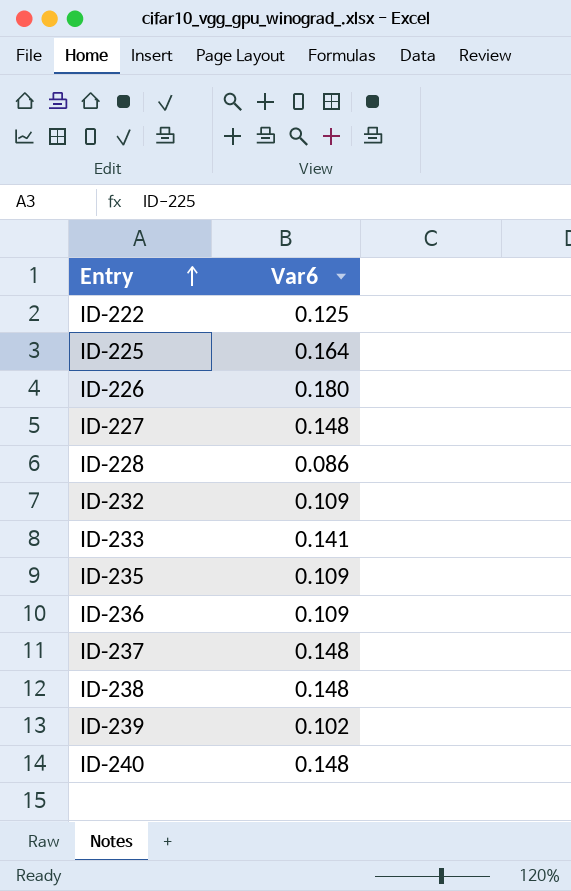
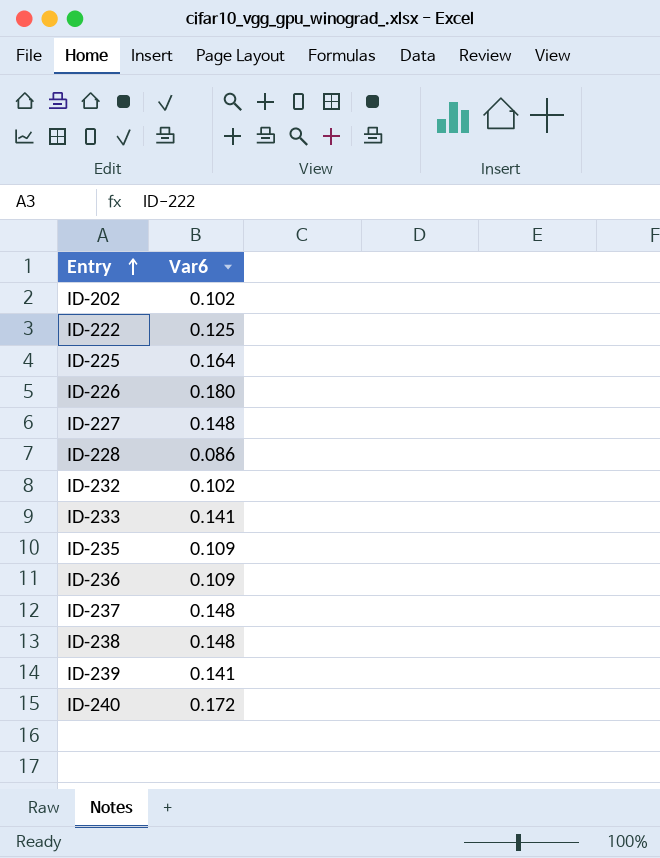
row ID-202: none -> 0.102
ID-232 | Var6: 0.109 -> 0.102
ID-239 | Var6: 0.102 -> 0.141
ID-240 | Var6: 0.148 -> 0.172

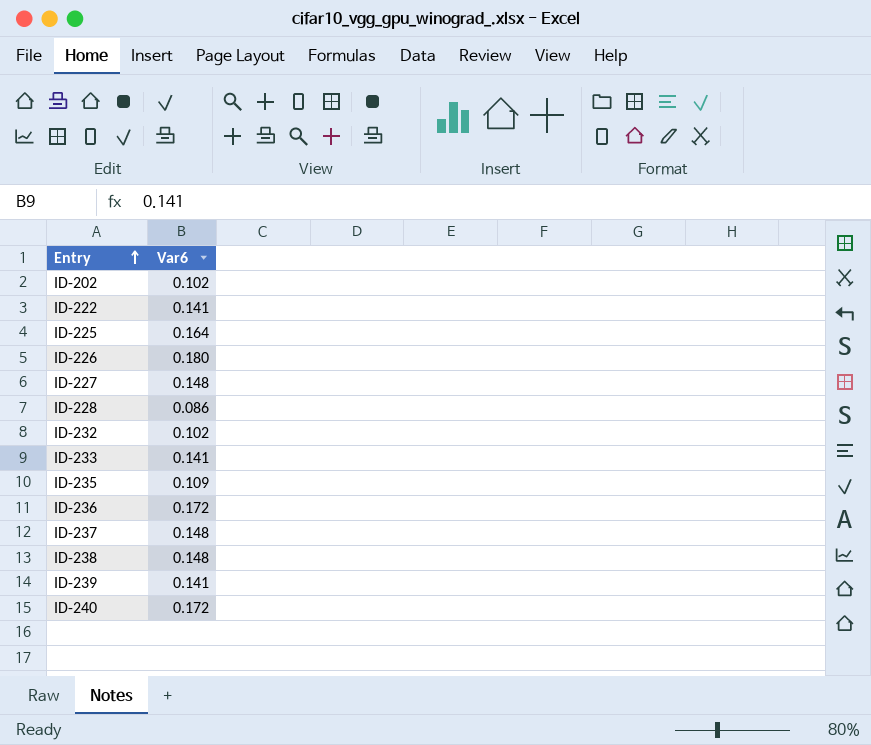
ID-222 | Var6: 0.125 -> 0.141
ID-236 | Var6: 0.109 -> 0.172

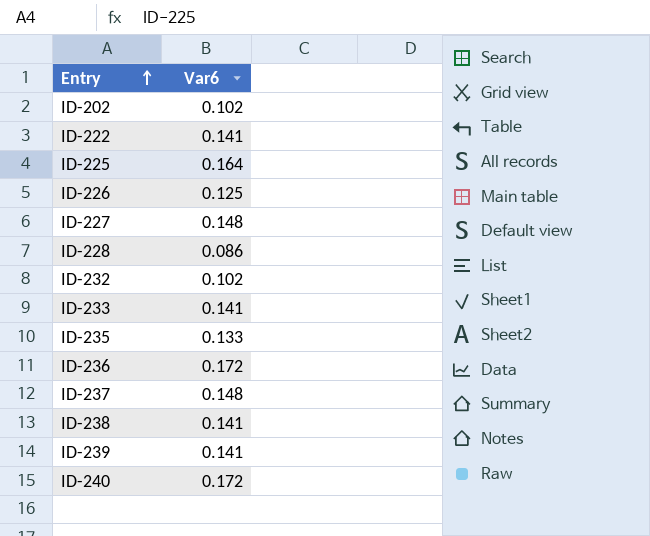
ID-226 | Var6: 0.180 -> 0.125
ID-235 | Var6: 0.109 -> 0.133
ID-238 | Var6: 0.148 -> 0.141

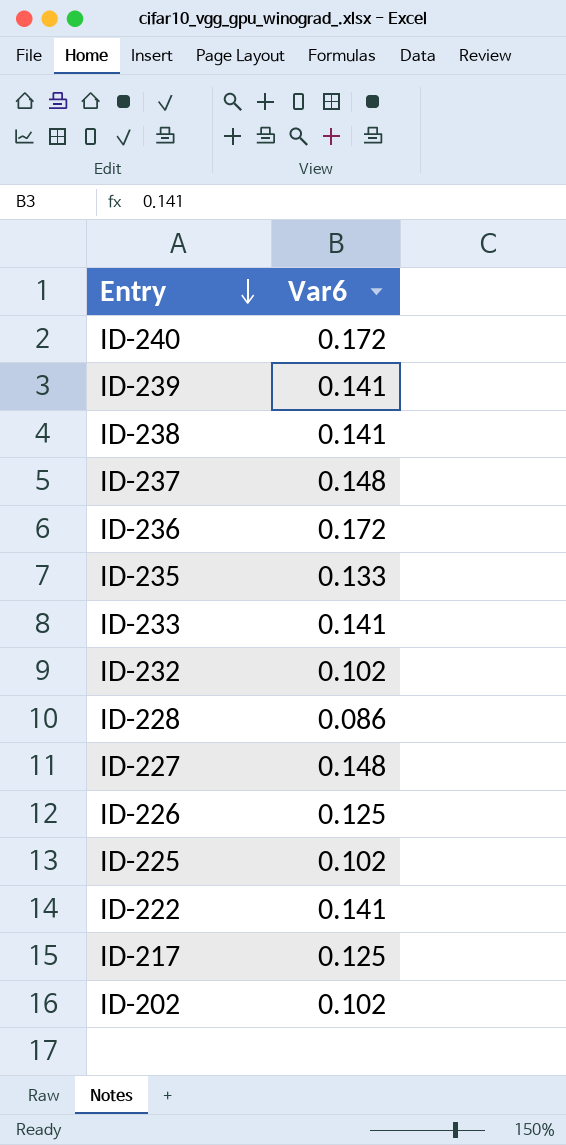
row order: Entry ascending -> Entry descending
ID-225 | Var6: 0.164 -> 0.102
row ID-217: none -> 0.125

